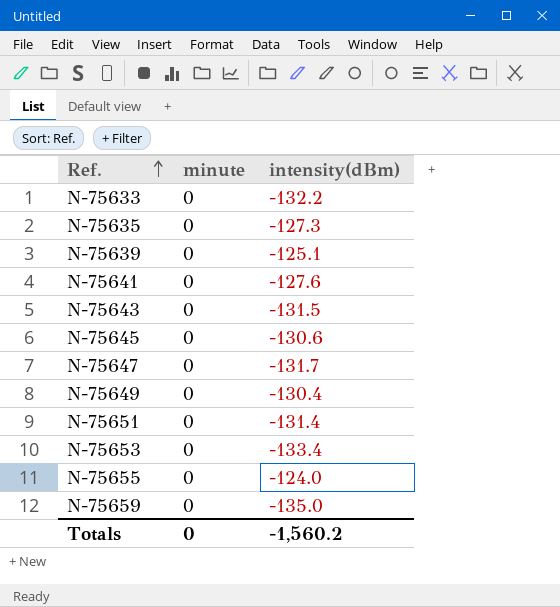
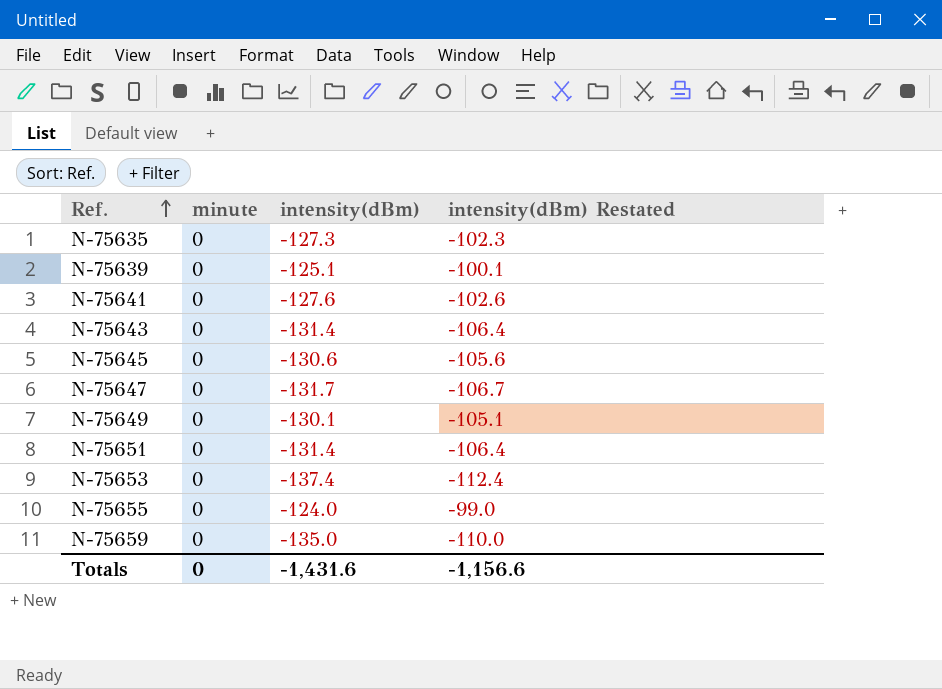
column intensity(dBm) Restated | formula: none -> [intensity(dBm)] + 25
row N-75633: 0 | -132.2 -> none
N-75643 | intensity(dBm): -131.5 -> -131.4
N-75649 | intensity(dBm): -130.4 -> -130.1
N-75653 | intensity(dBm): -133.4 -> -137.4
Totals | intensity(dBm): -1,560.2 -> -1,431.6

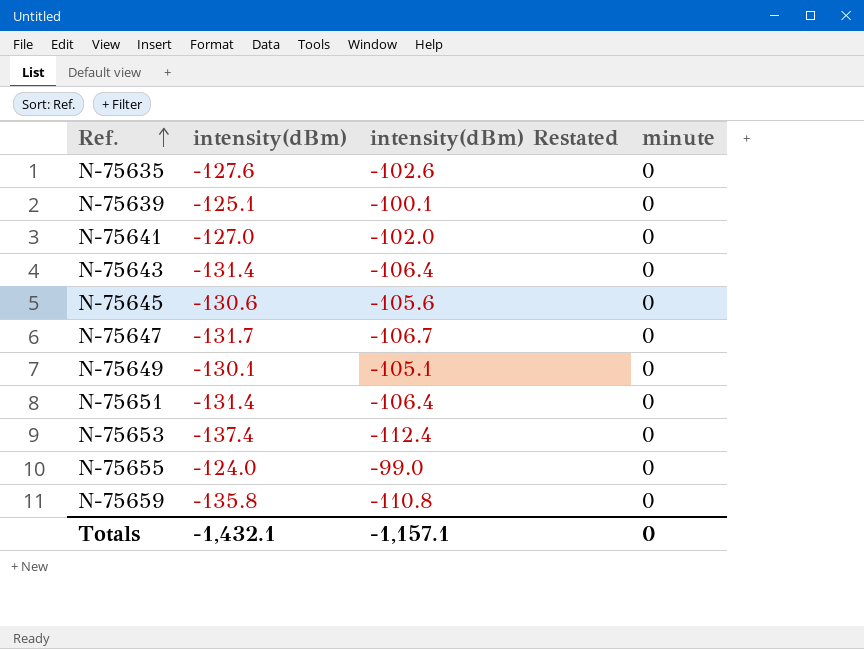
column minute | position: 2 -> 4
N-75635 | intensity(dBm): -127.3 -> -127.6
N-75635 | intensity(dBm) Restated: -102.3 -> -102.6
N-75641 | intensity(dBm): -127.6 -> -127.0
N-75641 | intensity(dBm) Restated: -102.6 -> -102.0
N-75659 | intensity(dBm): -135.0 -> -135.8
N-75659 | intensity(dBm) Restated: -110.0 -> -110.8
Totals | intensity(dBm): -1,431.6 -> -1,432.1
Totals | intensity(dBm) Restated: -1,156.6 -> -1,157.1

